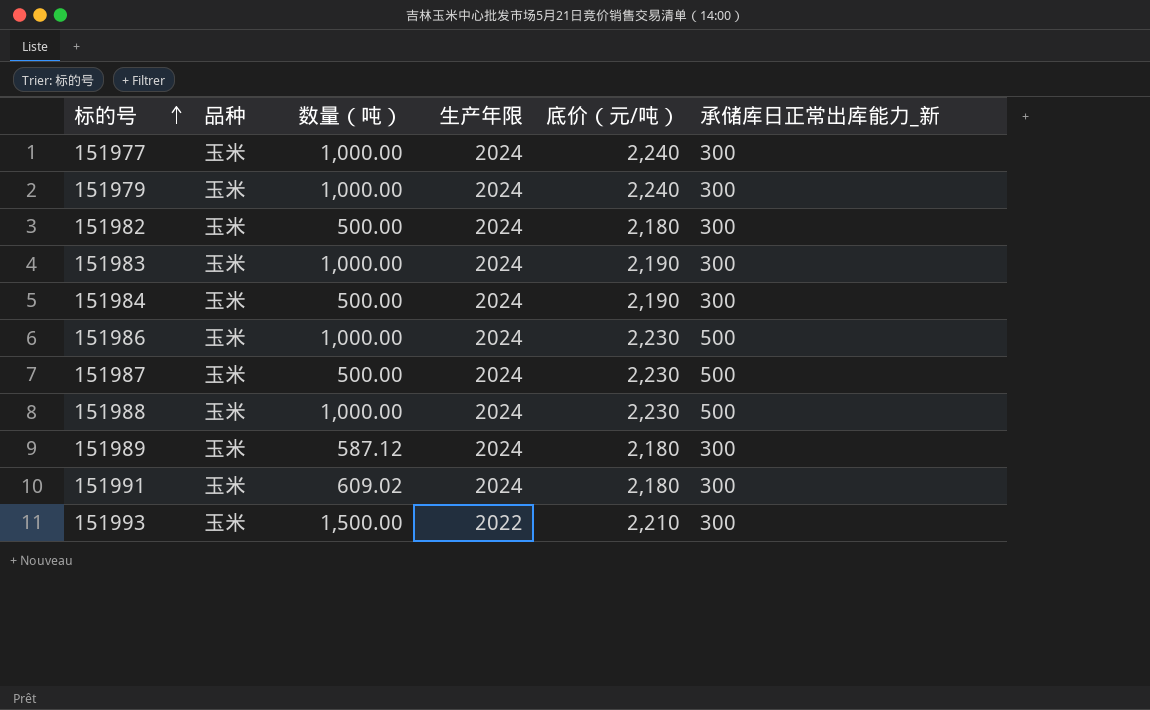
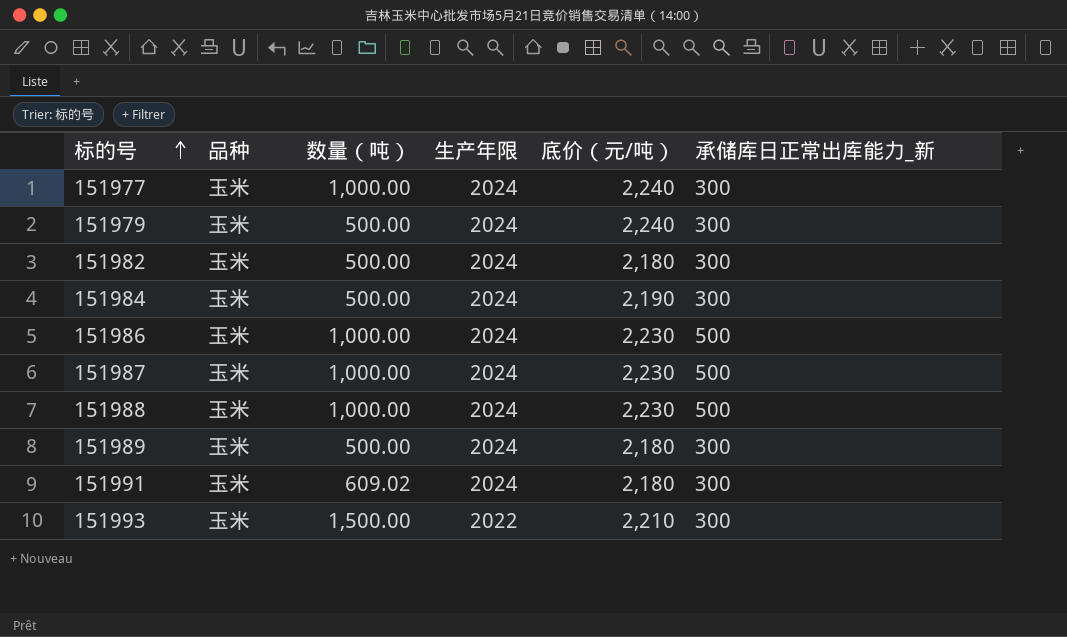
row 151983: 玉米 | 1,000.00 | 2024 | 2,190 | 300 -> none
151979 | 数量（吨）: 1,000.00 -> 500.00
151987 | 数量（吨）: 500.00 -> 1,000.00
151989 | 数量（吨）: 587.12 -> 500.00

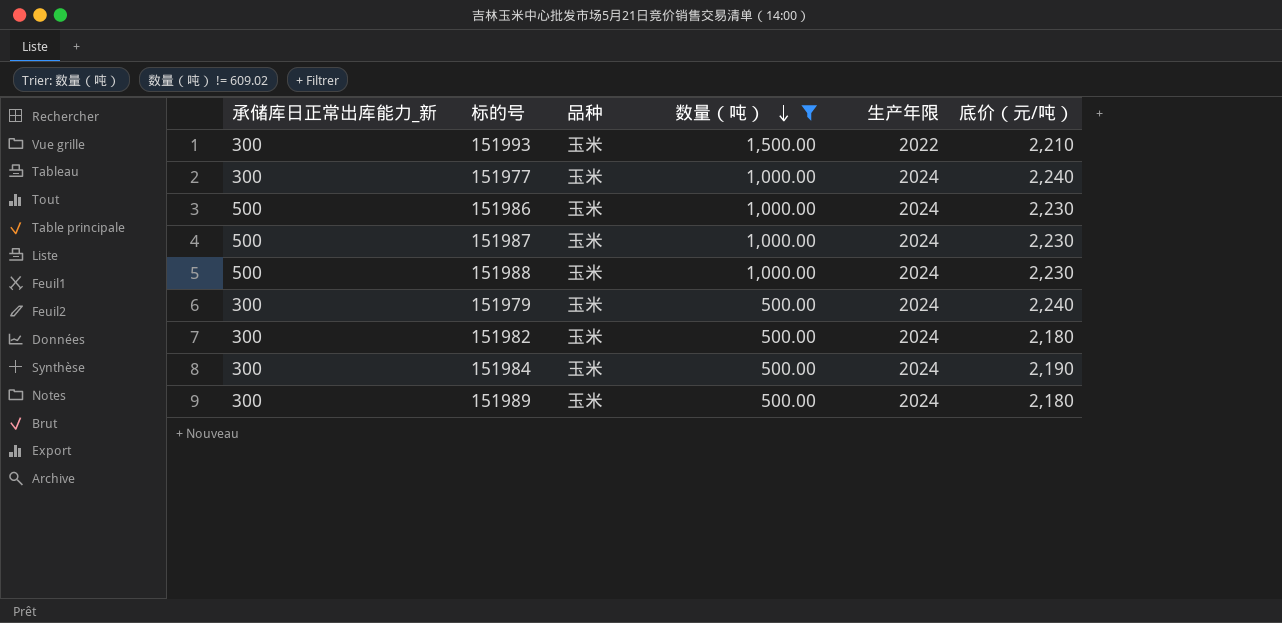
filter: none -> 数量（吨） != 609.02
row order: 标的号 ascending -> 数量（吨） descending
column 承储库日正常出库能力_新 | position: 6 -> 1

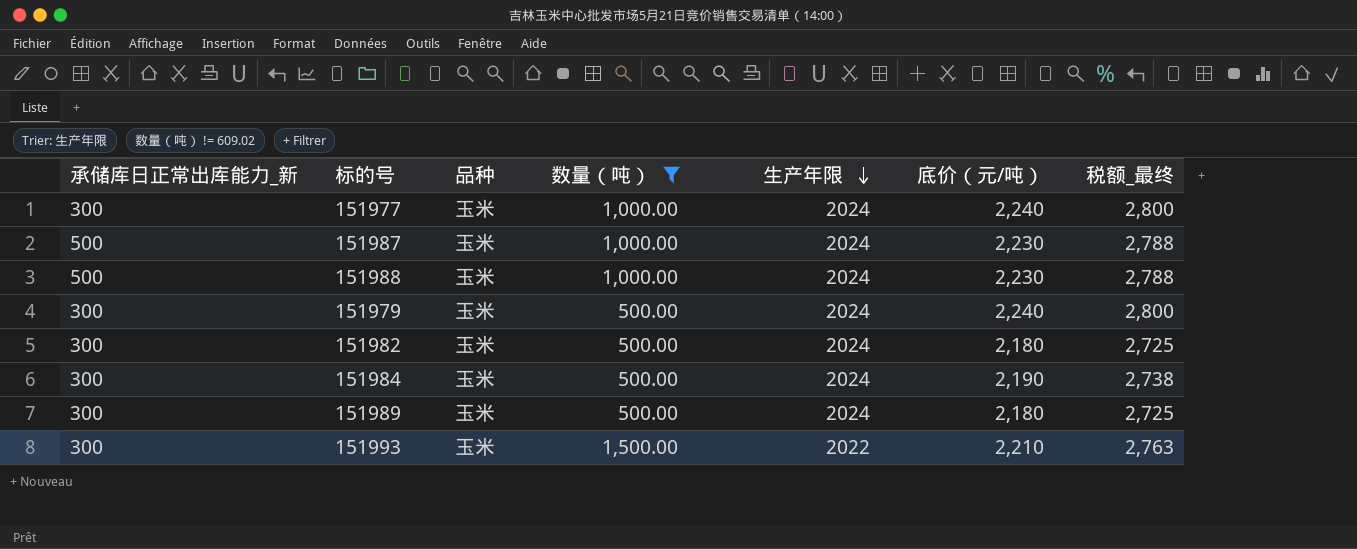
row order: 数量（吨） descending -> 生产年限 descending
column 税额_最终 | formula: none -> [底价（元/吨）] * 1.25
row 151986: 500 | 玉米 | 1,000.00 | 2024 | 2,230 -> none

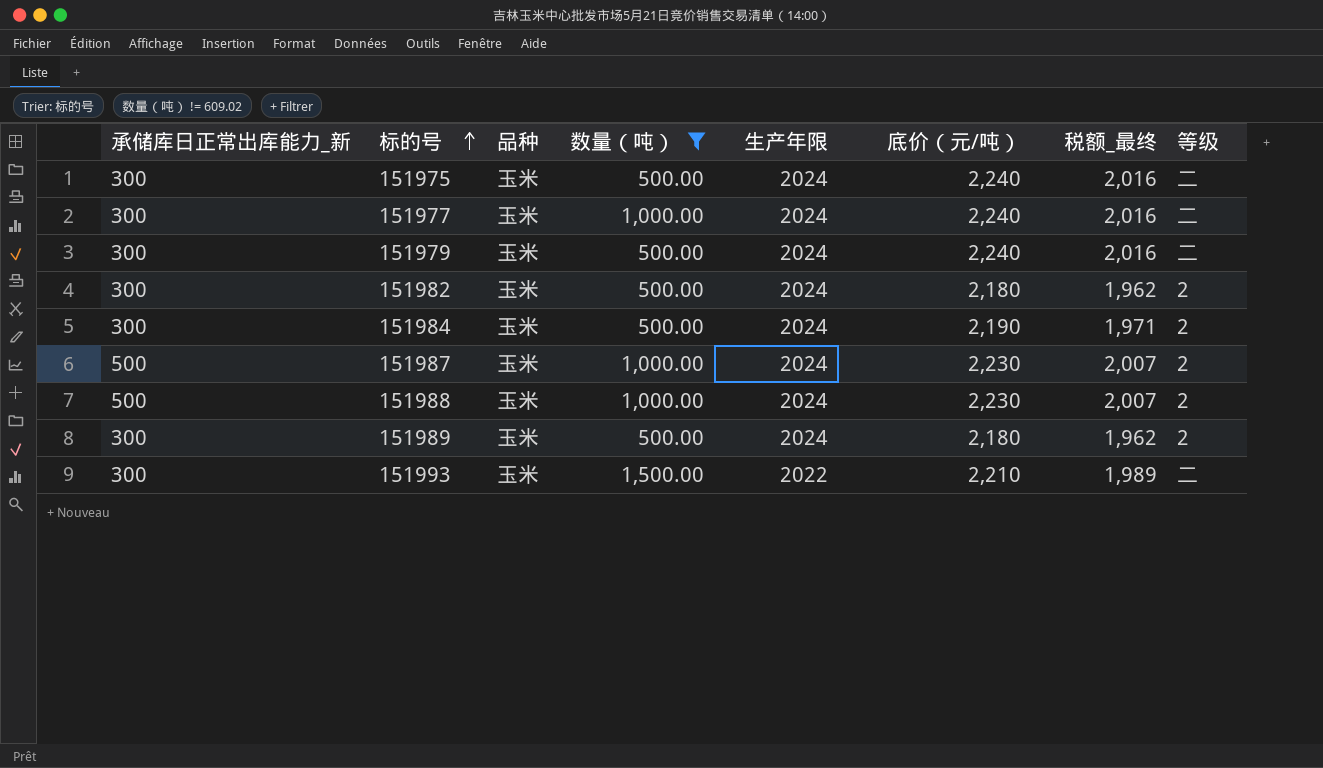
row order: 生产年限 descending -> 标的号 ascending
column 税额_最终 | formula: [底价（元/吨）] * 1.25 -> [底价（元/吨）] * 0.9
column 等级 | position: none -> 8
row 151975: none -> 300 | 玉米 | 500.00 | 2024 | 2,240 | 2,016 | 二

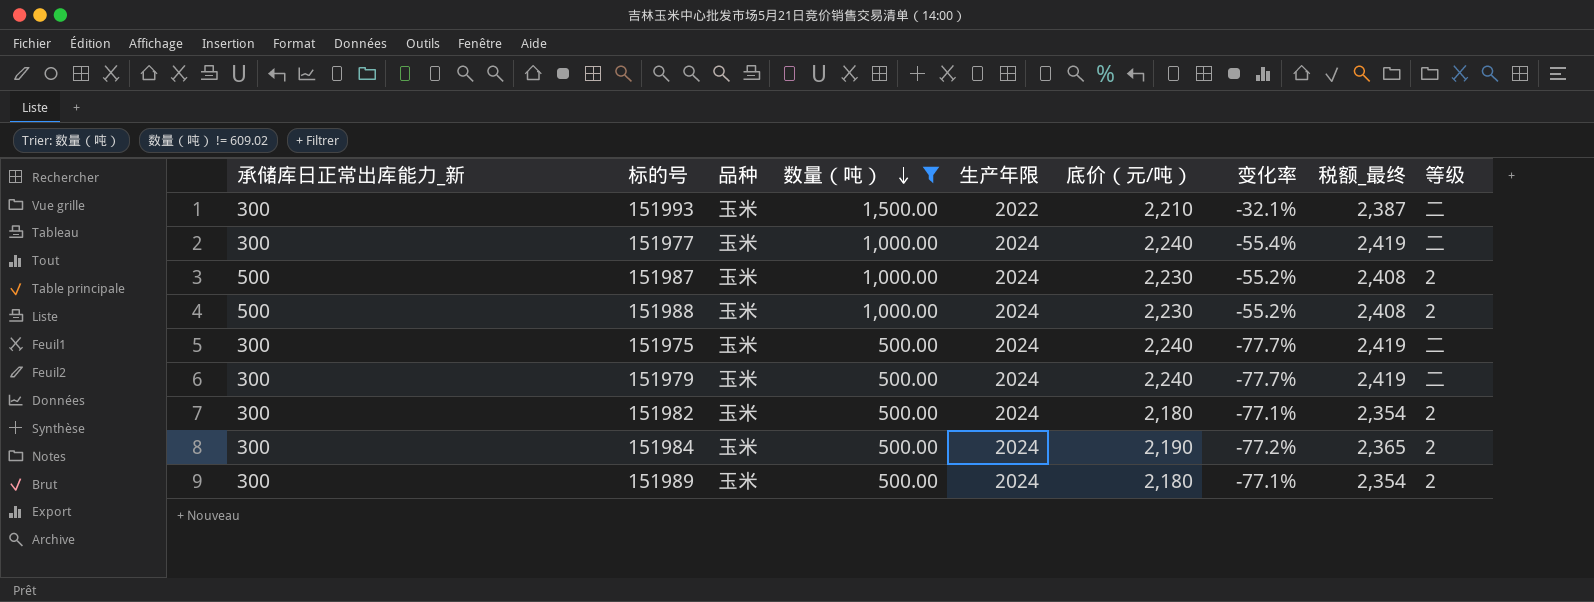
row order: 标的号 ascending -> 数量（吨） descending
column 变化率 | formula: none -> ([数量（吨）] - [底价（元/吨）]) / [底价（元/吨）]
column 税额_最终 | formula: [底价（元/吨）] * 0.9 -> [底价（元/吨）] * 1.08

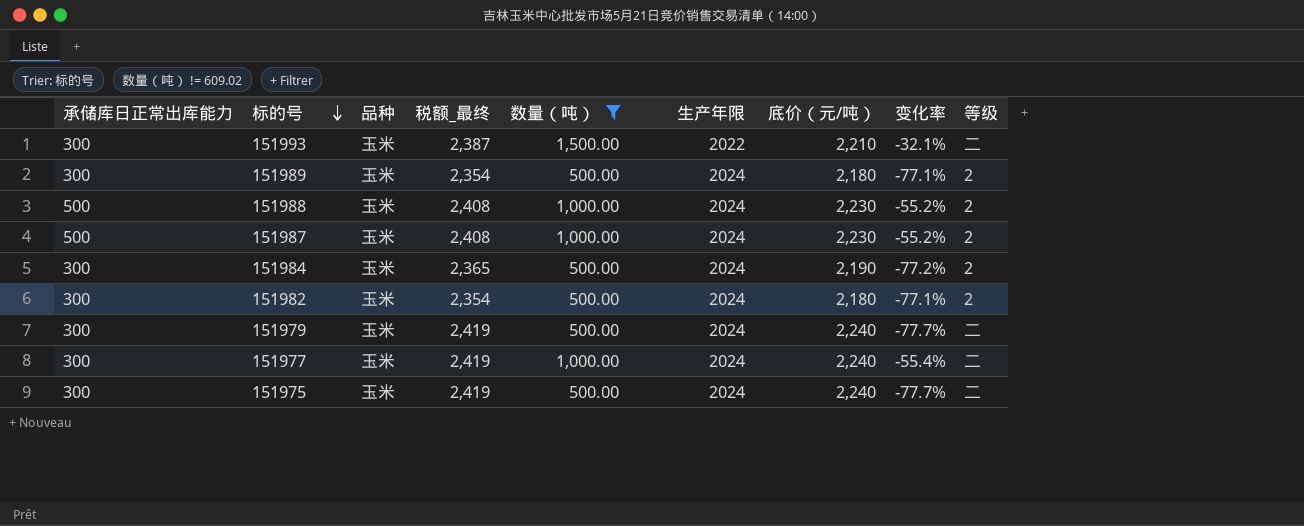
row order: 数量（吨） descending -> 标的号 descending
column name: 承储库日正常出库能力_新 -> 承储库日正常出库能力
column 税额_最终 | position: 8 -> 4

